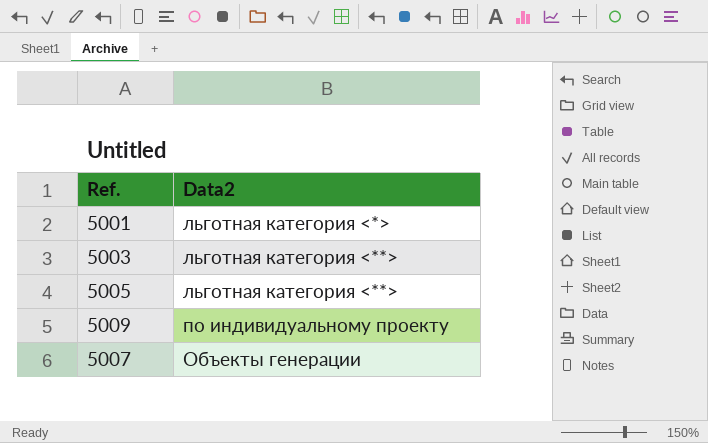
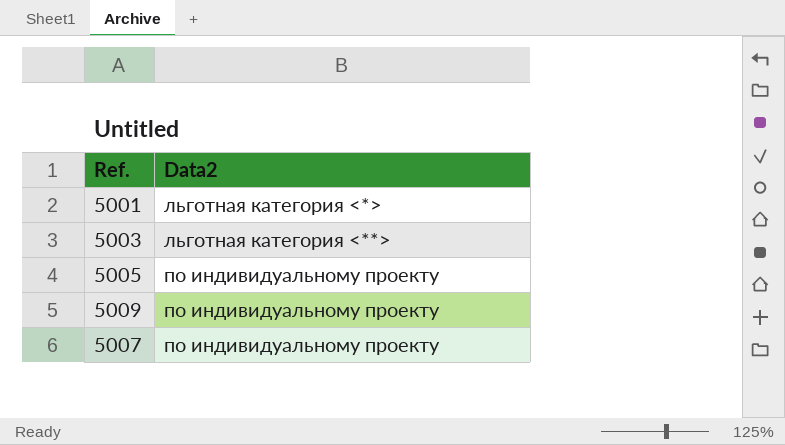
5005 | Data2: льготная категория <**> -> по индивидуальному проекту
5007 | Data2: Объекты генерации -> по индивидуальному проекту

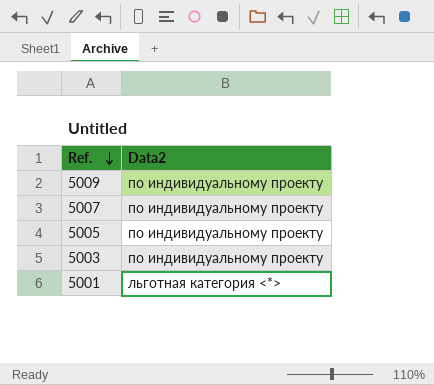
row order: none -> Ref. descending
5003 | Data2: льготная категория <**> -> по индивидуальному проекту

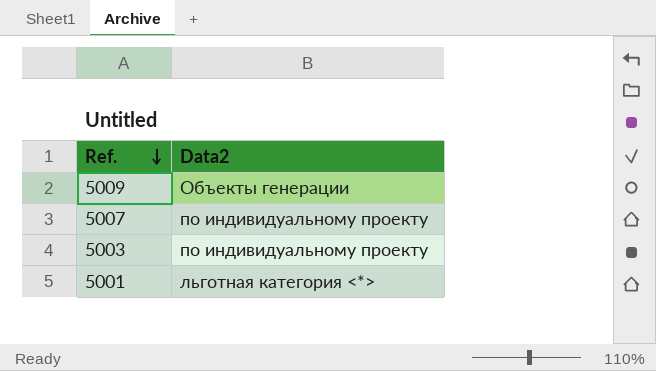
row 5005: по индивидуальному проекту -> none
5009 | Data2: по индивидуальному проекту -> Объекты генерации

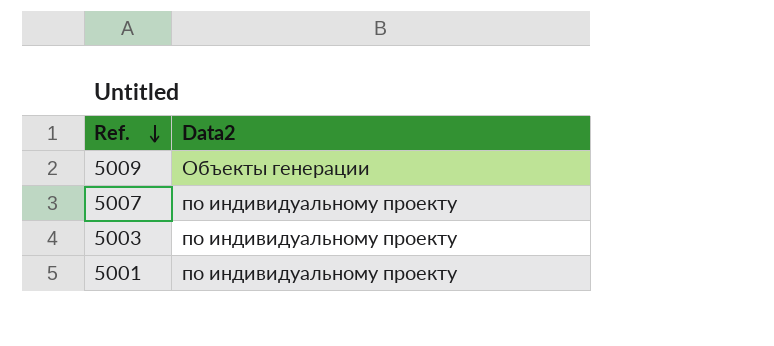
5001 | Data2: льготная категория <*> -> по индивидуальному проекту

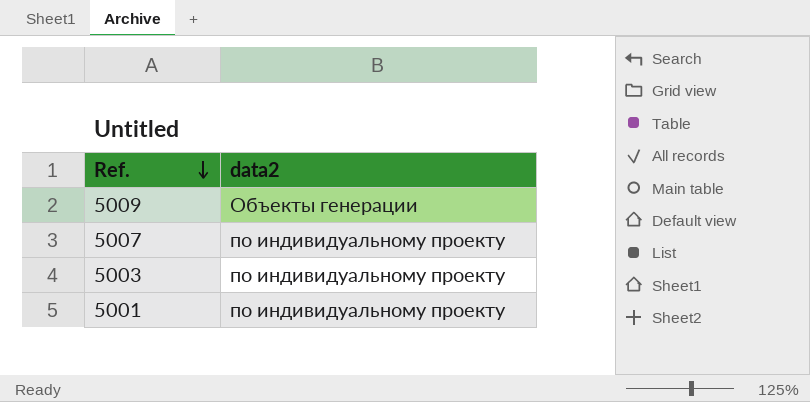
column name: Data2 -> data2

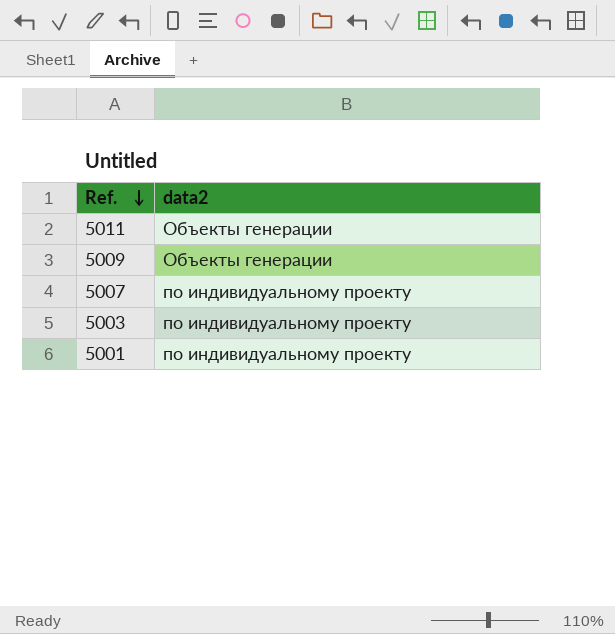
row 5011: none -> Объекты генерации

